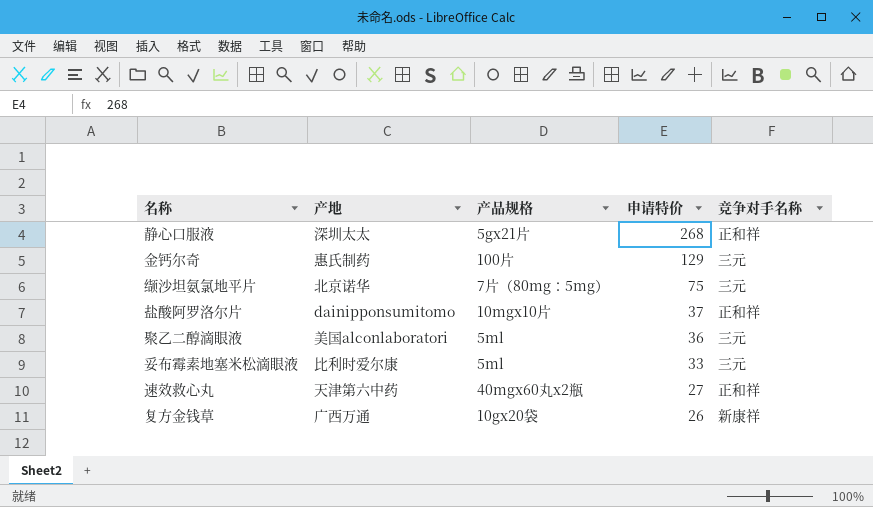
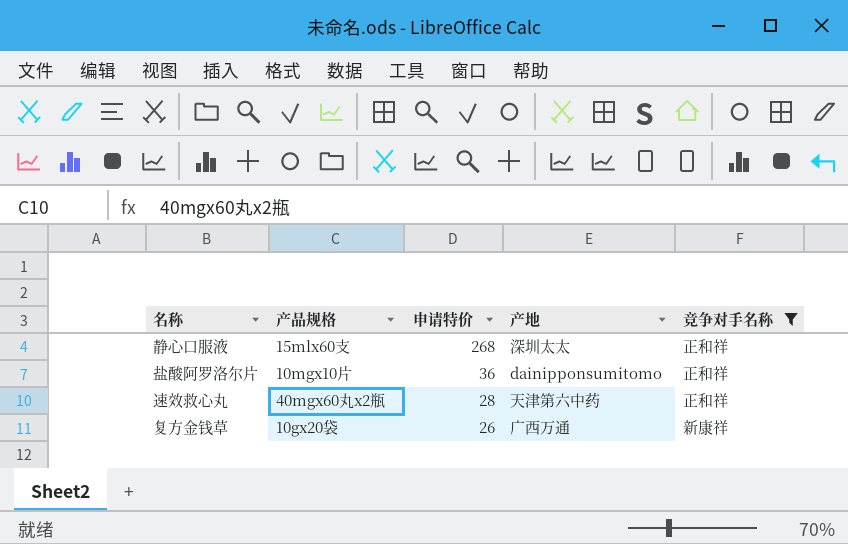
filter: none -> 竞争对手名称 != 三元
column 产地 | position: 2 -> 4
静心口服液 | 产品规格: 5gx21片 -> 15mlx60支
盐酸阿罗洛尔片 | 申请特价: 37 -> 36
速效救心丸 | 申请特价: 27 -> 28

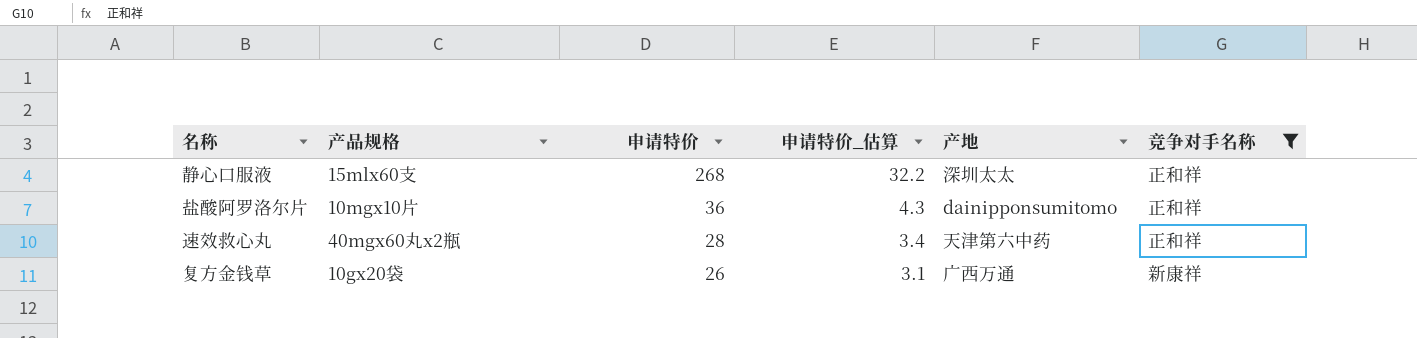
column 申请特价_估算 | formula: none -> [申请特价] * 0.12

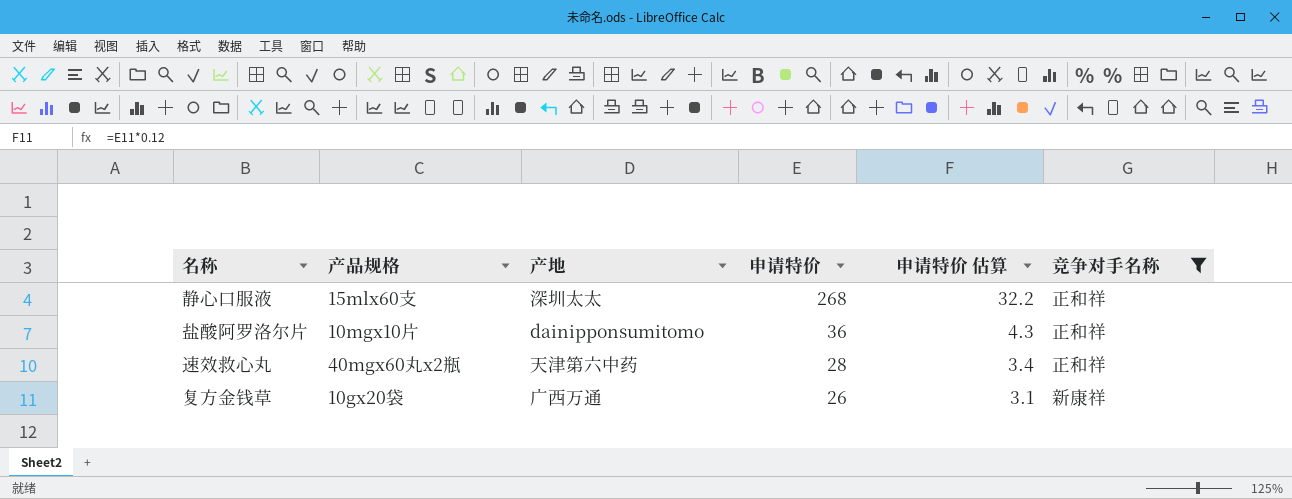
column 产地 | position: 5 -> 3
column name: 申请特价_估算 -> 申请特价 估算

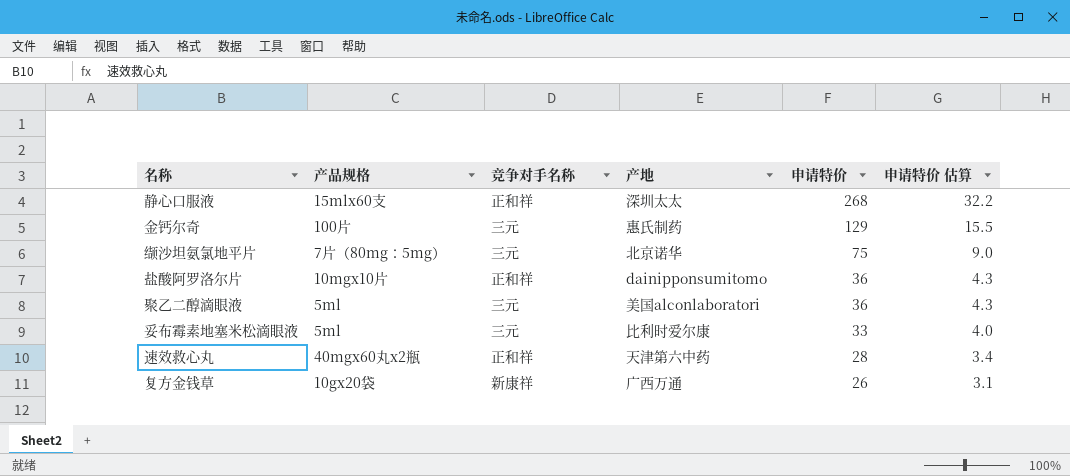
filter: 竞争对手名称 != 三元 -> none
column 竞争对手名称 | position: 6 -> 3

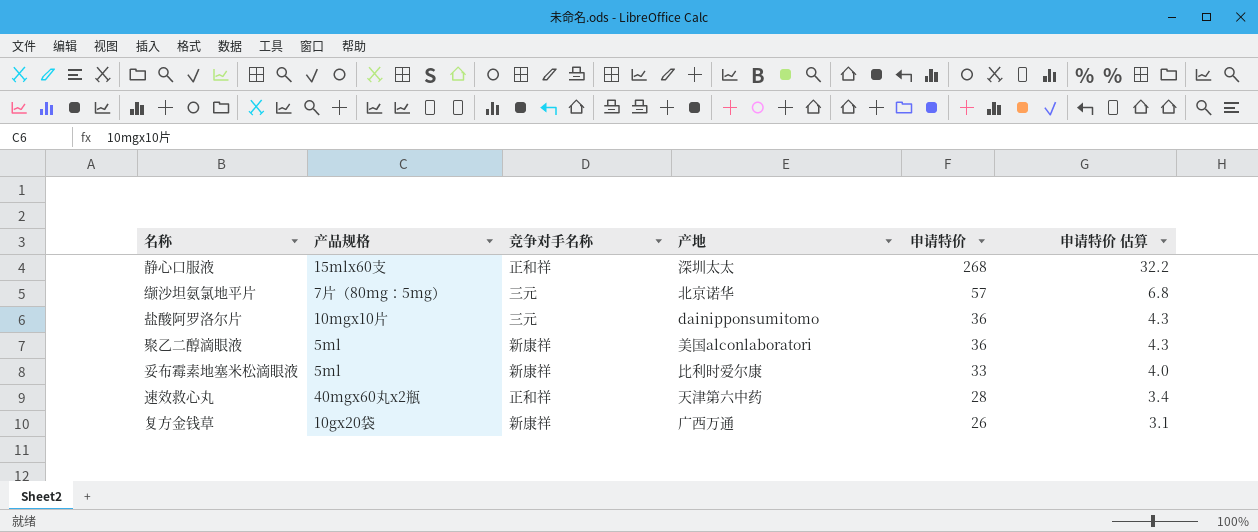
row 金钙尔奇: 100片 | 三元 | 惠氏制药 | 129 | 15.5 -> none
缬沙坦氨氯地平片 | 申请特价: 75 -> 57
缬沙坦氨氯地平片 | 申请特价 估算: 9.0 -> 6.8
盐酸阿罗洛尔片 | 竞争对手名称: 正和祥 -> 三元
聚乙二醇滴眼液 | 竞争对手名称: 三元 -> 新康祥
妥布霉素地塞米松滴眼液 | 竞争对手名称: 三元 -> 新康祥

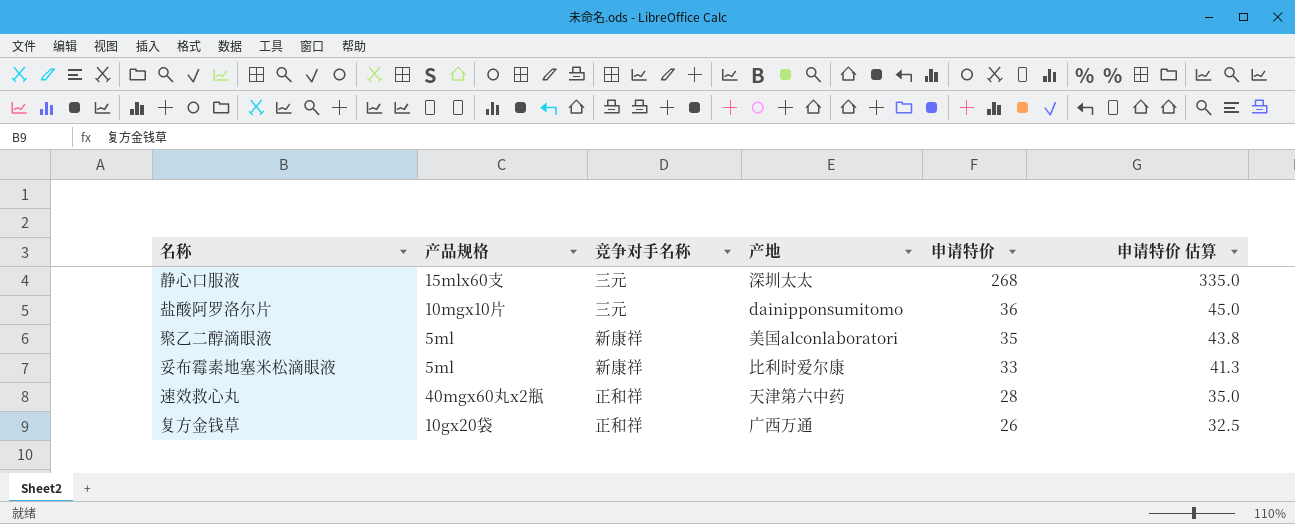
column 申请特价 估算 | formula: [申请特价] * 0.12 -> [申请特价] * 1.25
row 缬沙坦氨氯地平片: 7片（80mg：5mg） | 三元 | 北京诺华 | 57 | 6.8 -> none
静心口服液 | 竞争对手名称: 正和祥 -> 三元
聚乙二醇滴眼液 | 申请特价: 36 -> 35
复方金钱草 | 竞争对手名称: 新康祥 -> 正和祥

